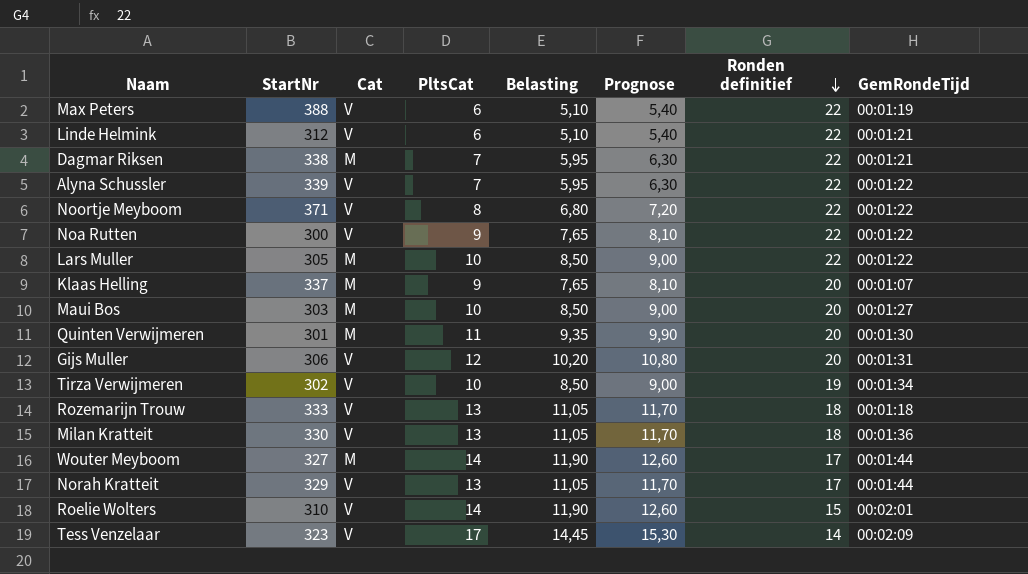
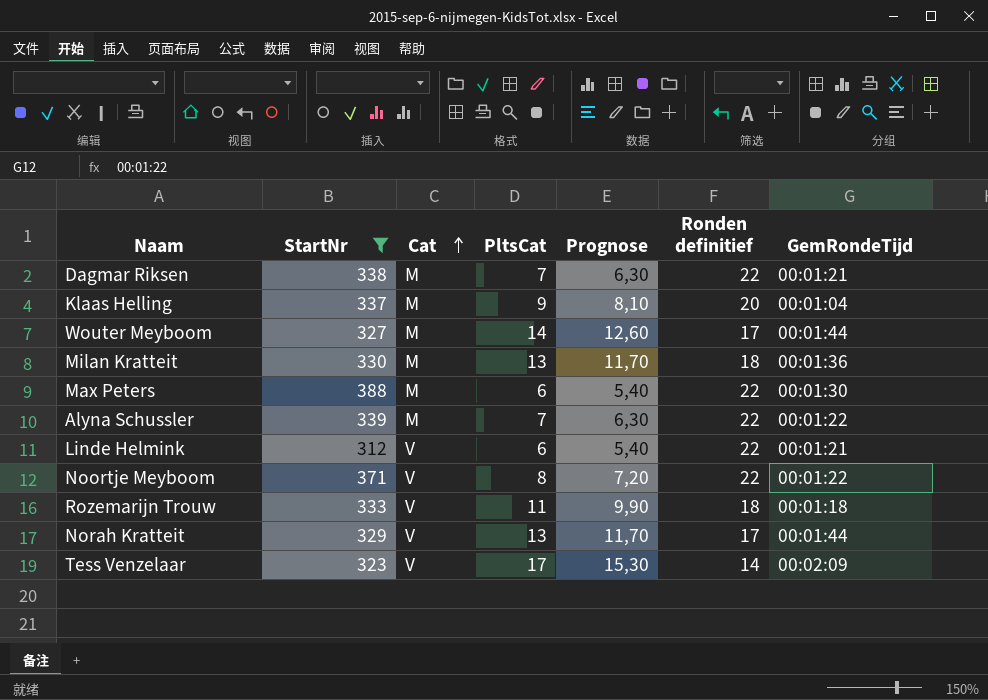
filter: none -> StartNr >= 312
row order: Ronden definitief descending -> Cat ascending
column Belasting | formula: [PltsCat] * 0,85 -> none
Klaas Helling | GemRondeTijd: 00:01:07 -> 00:01:04
Milan Kratteit | Cat: V -> M
Max Peters | Cat: V -> M
Max Peters | GemRondeTijd: 00:01:19 -> 00:01:30
Alyna Schussler | Cat: V -> M
Rozemarijn Trouw | PltsCat: 13 -> 11
Rozemarijn Trouw | Prognose: 11,70 -> 9,90

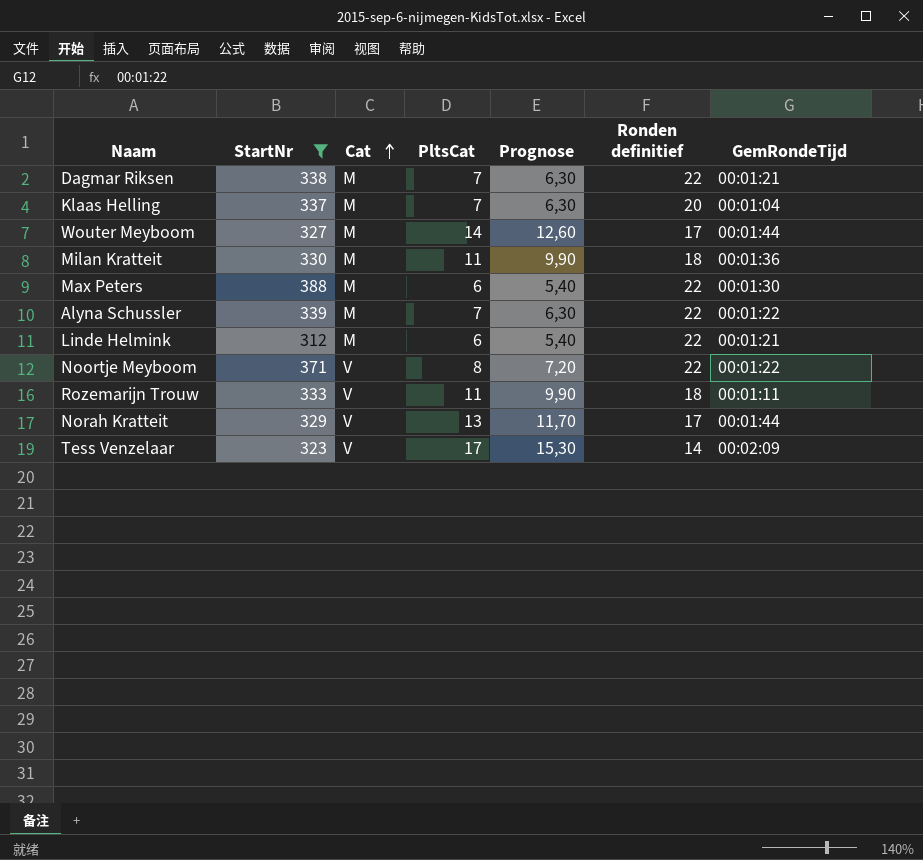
Klaas Helling | PltsCat: 9 -> 7
Klaas Helling | Prognose: 8,10 -> 6,30
Milan Kratteit | PltsCat: 13 -> 11
Milan Kratteit | Prognose: 11,70 -> 9,90
Linde Helmink | Cat: V -> M
Rozemarijn Trouw | GemRondeTijd: 00:01:18 -> 00:01:11

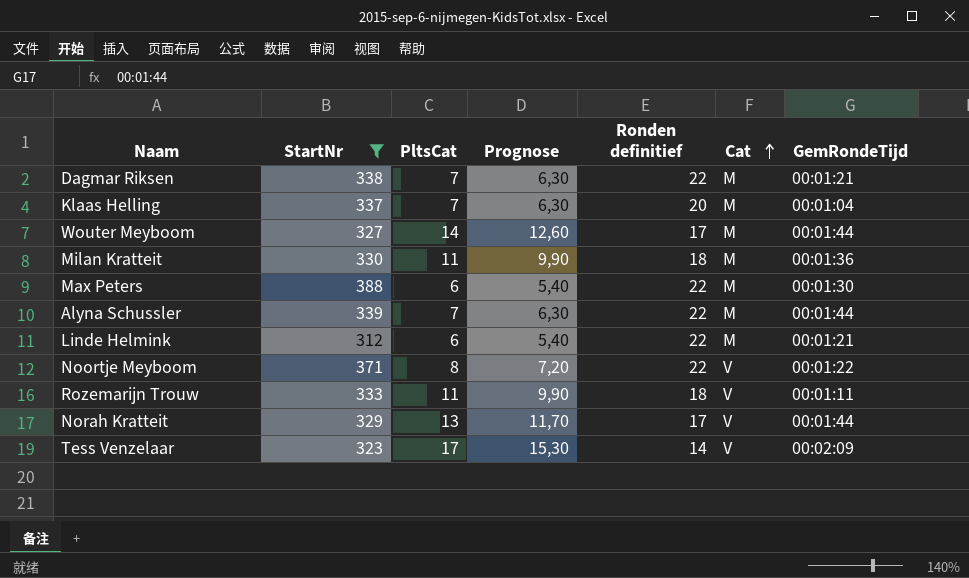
column Cat | position: 3 -> 6
Alyna Schussler | GemRondeTijd: 00:01:22 -> 00:01:44

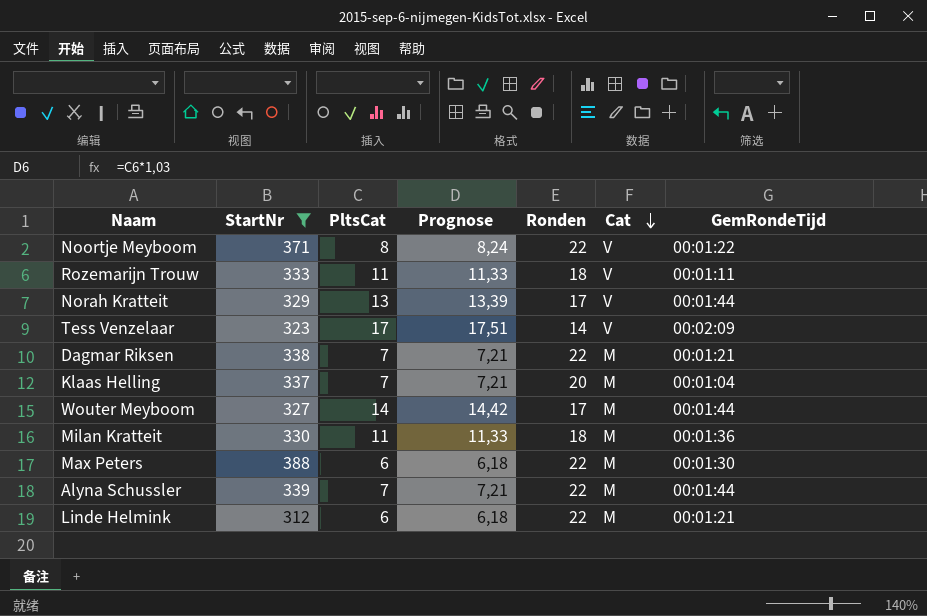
row order: Cat ascending -> Cat descending
column Prognose | formula: [PltsCat] * 0,9 -> [PltsCat] * 1,03
column name: Ronden definitief -> Ronden

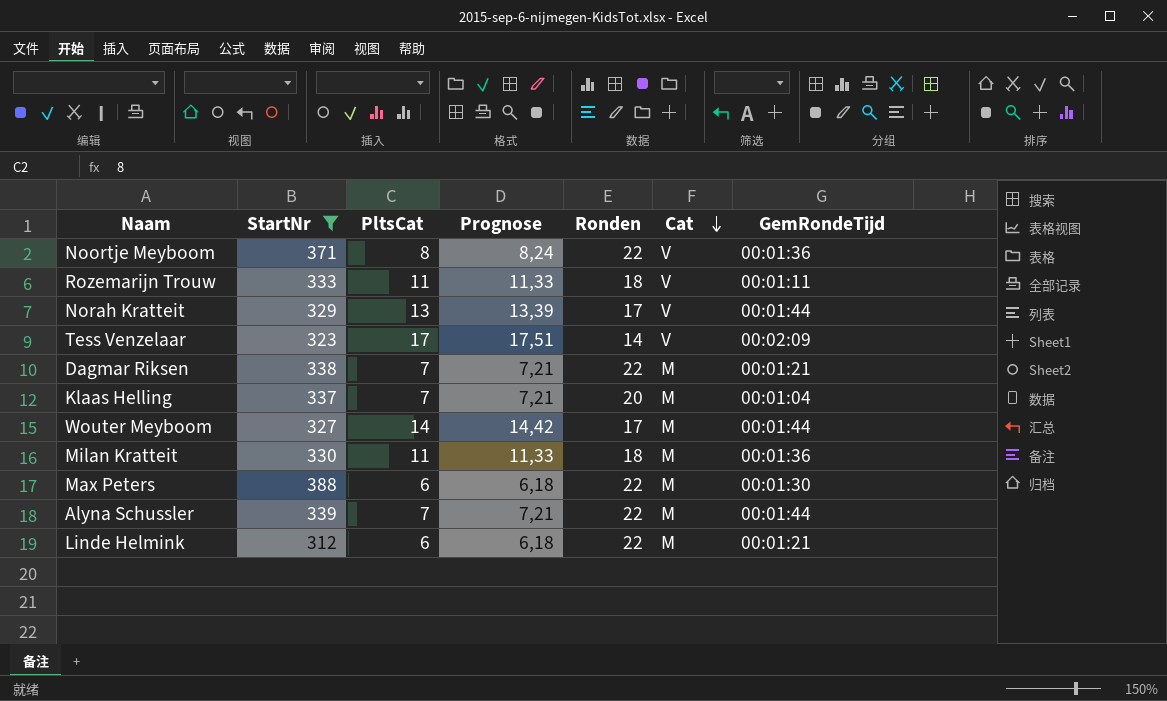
Noortje Meyboom | GemRondeTijd: 00:01:22 -> 00:01:36

